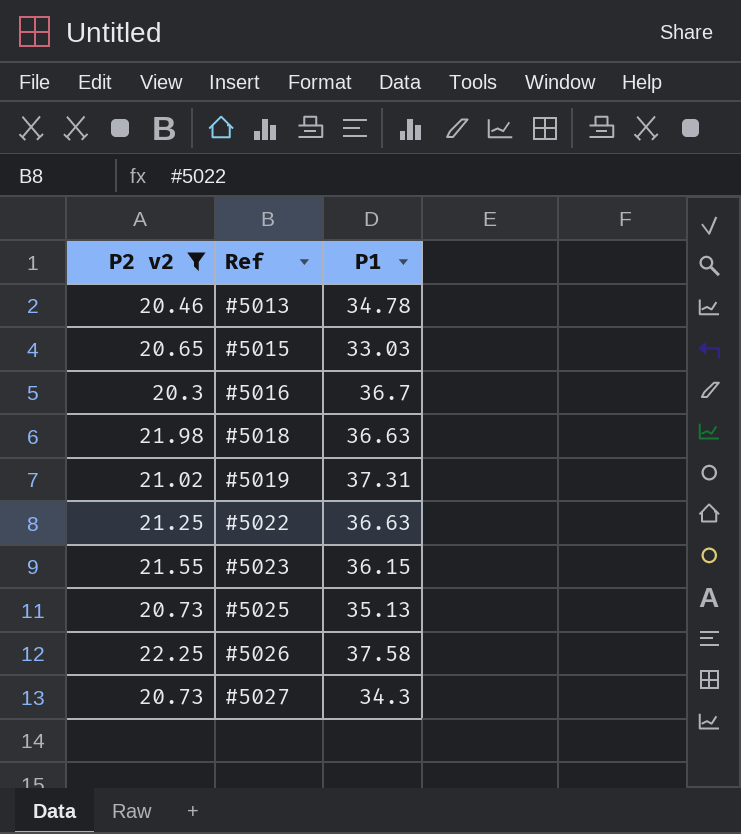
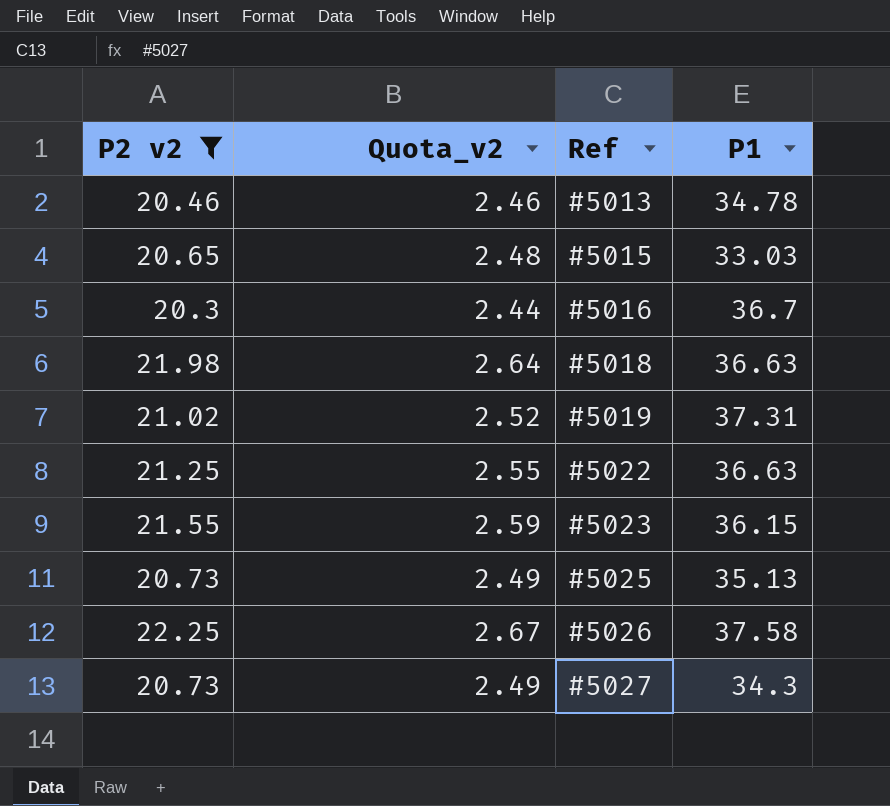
column Quota_v2 | formula: none -> [P2 v2] * 0.12

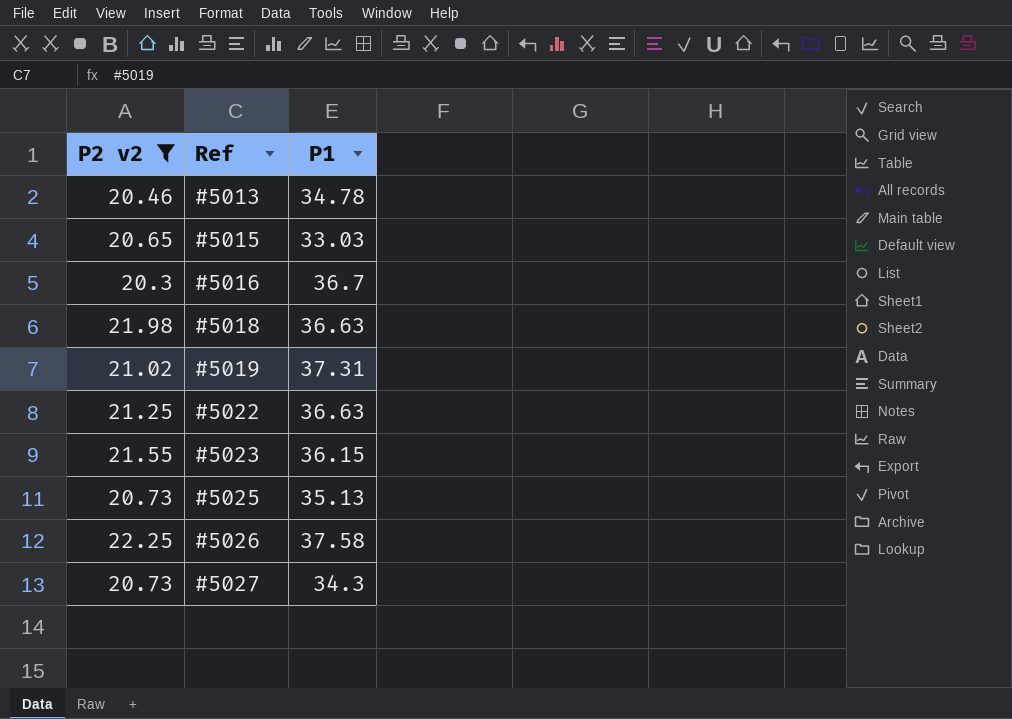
column Quota_v2 | formula: [P2 v2] * 0.12 -> none

